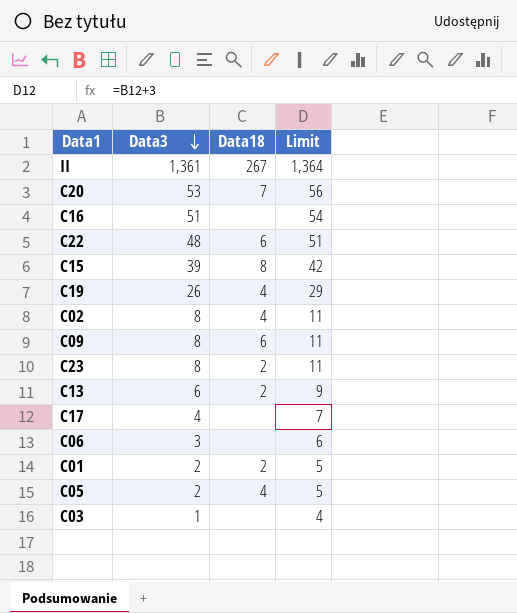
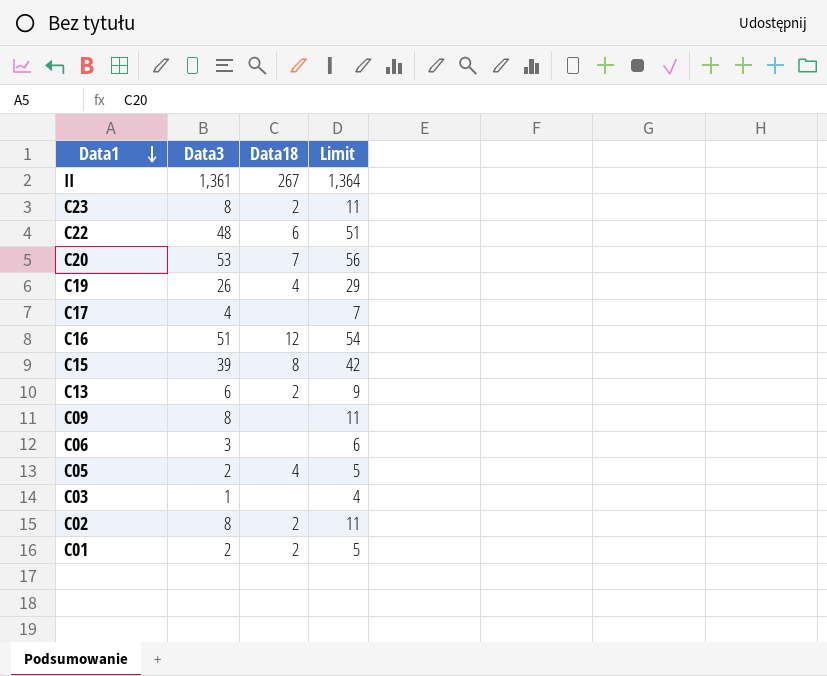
row order: Data3 descending -> Data1 descending
C16 | Data18: none -> 12
C09 | Data18: 6 -> none
C02 | Data18: 4 -> 2

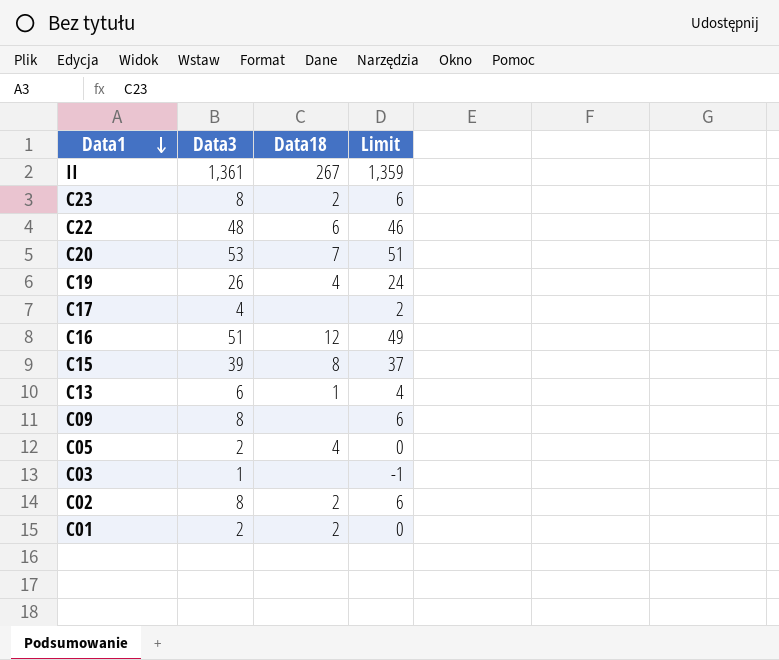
column Limit | formula: [Data3] + 3 -> [Data3] - 2
row C06: 3 | none | 6 -> none
C13 | Data18: 2 -> 1

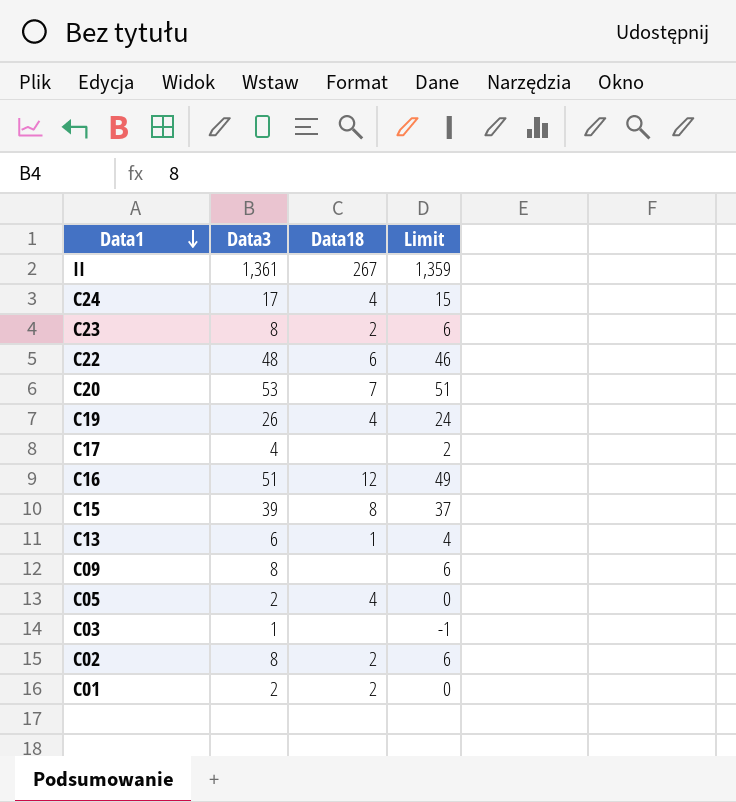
row C24: none -> 17 | 4 | 15

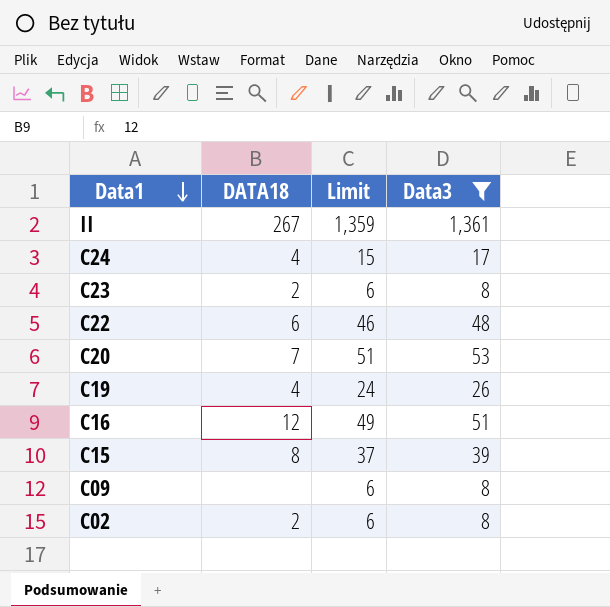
filter: none -> Data3 >= 8
column name: Data18 -> DATA18
column Data3 | position: 2 -> 4

